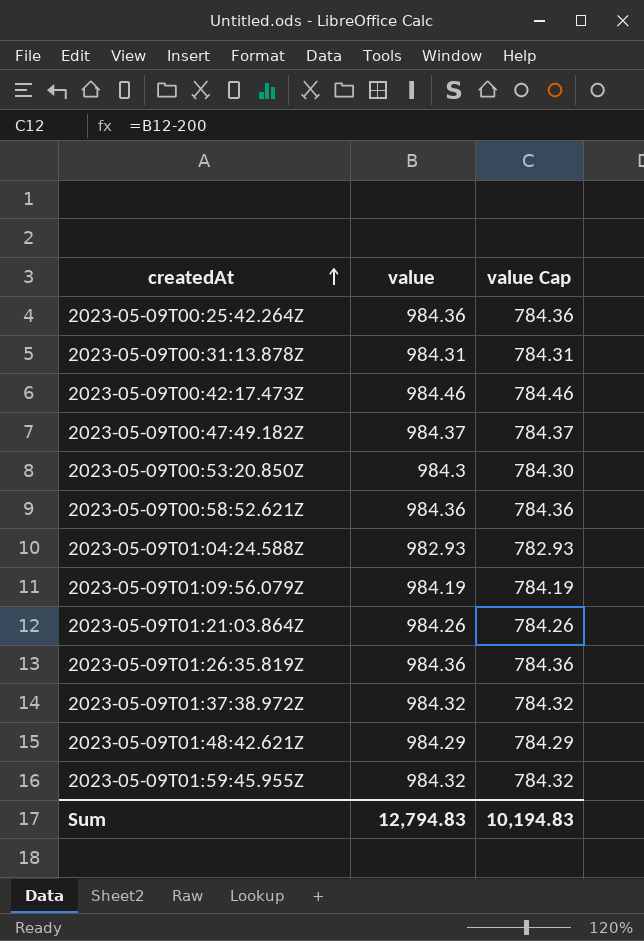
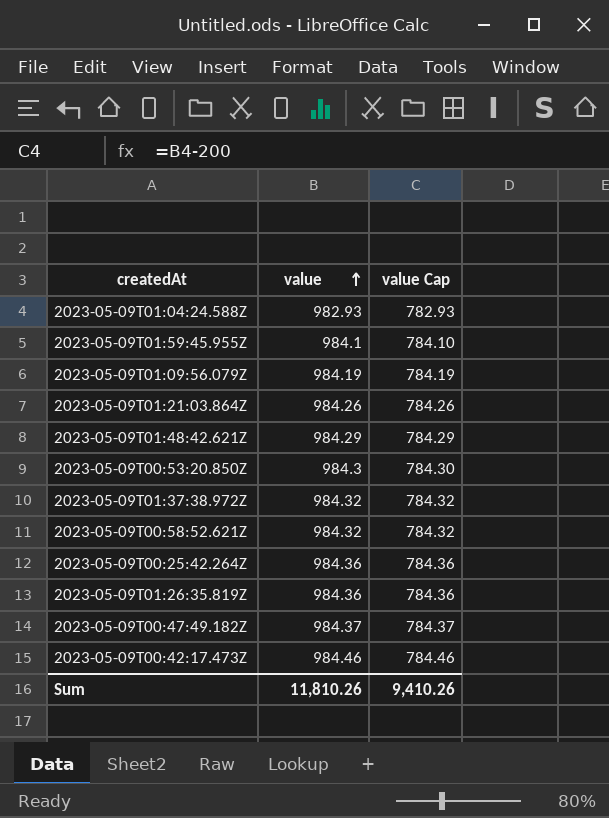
row order: createdAt ascending -> value ascending
row 2023-05-09T00:31:13.878Z: 984.31 | 784.31 -> none
2023-05-09T01:59:45.955Z | value: 984.32 -> 984.1
2023-05-09T01:59:45.955Z | value Cap: 784.32 -> 784.10
2023-05-09T00:58:52.621Z | value: 984.36 -> 984.32
2023-05-09T00:58:52.621Z | value Cap: 784.36 -> 784.32
Sum | value: 12,794.83 -> 11,810.26
Sum | value Cap: 10,194.83 -> 9,410.26

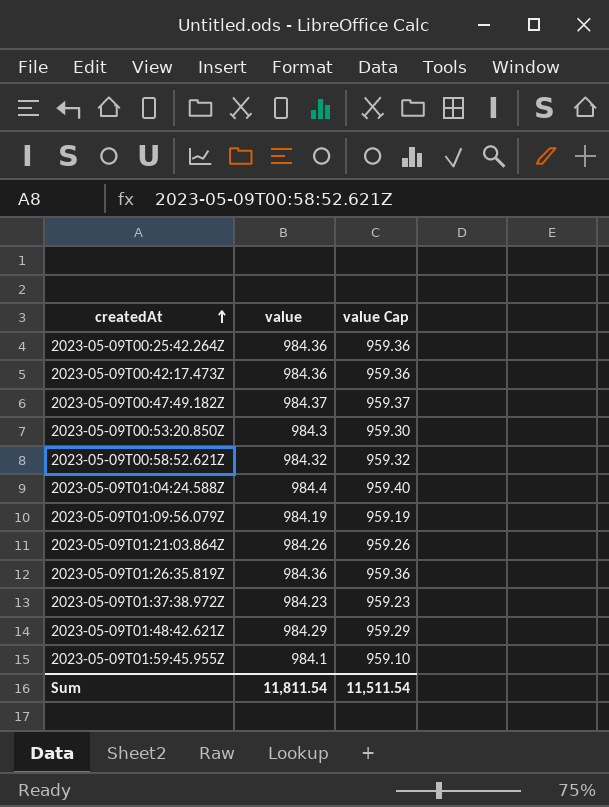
row order: value ascending -> createdAt ascending
column value Cap | formula: [value] - 200 -> [value] - 25
2023-05-09T00:42:17.473Z | value: 984.46 -> 984.36
2023-05-09T01:04:24.588Z | value: 982.93 -> 984.4
2023-05-09T01:37:38.972Z | value: 984.32 -> 984.23
Sum | value: 11,810.26 -> 11,811.54
Sum | value Cap: 9,410.26 -> 11,511.54

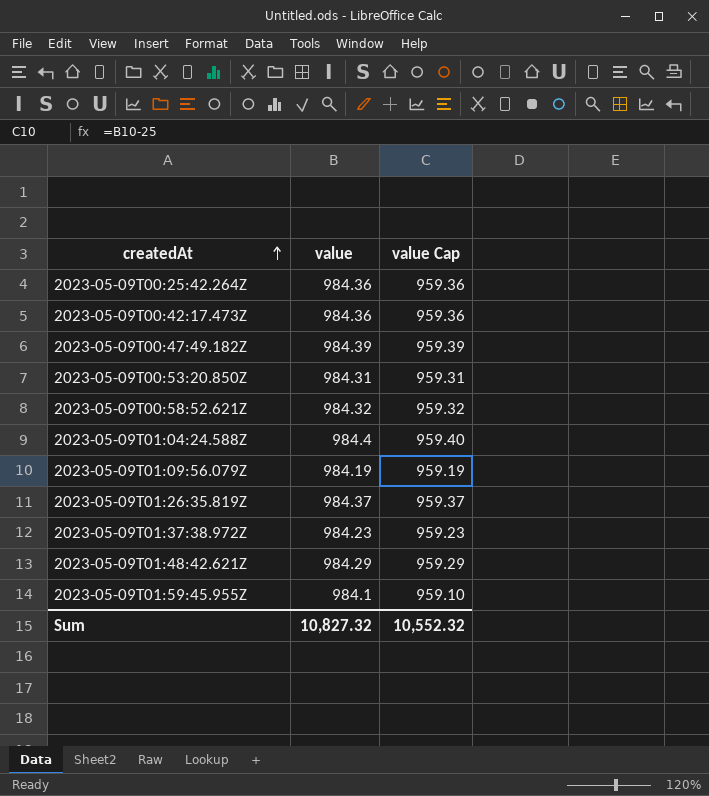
row 2023-05-09T01:21:03.864Z: 984.26 | 959.26 -> none
2023-05-09T00:47:49.182Z | value: 984.37 -> 984.39
2023-05-09T00:47:49.182Z | value Cap: 959.37 -> 959.39
2023-05-09T00:53:20.850Z | value: 984.3 -> 984.31
2023-05-09T00:53:20.850Z | value Cap: 959.30 -> 959.31
2023-05-09T01:26:35.819Z | value: 984.36 -> 984.37
2023-05-09T01:26:35.819Z | value Cap: 959.36 -> 959.37
Sum | value: 11,811.54 -> 10,827.32
Sum | value Cap: 11,511.54 -> 10,552.32

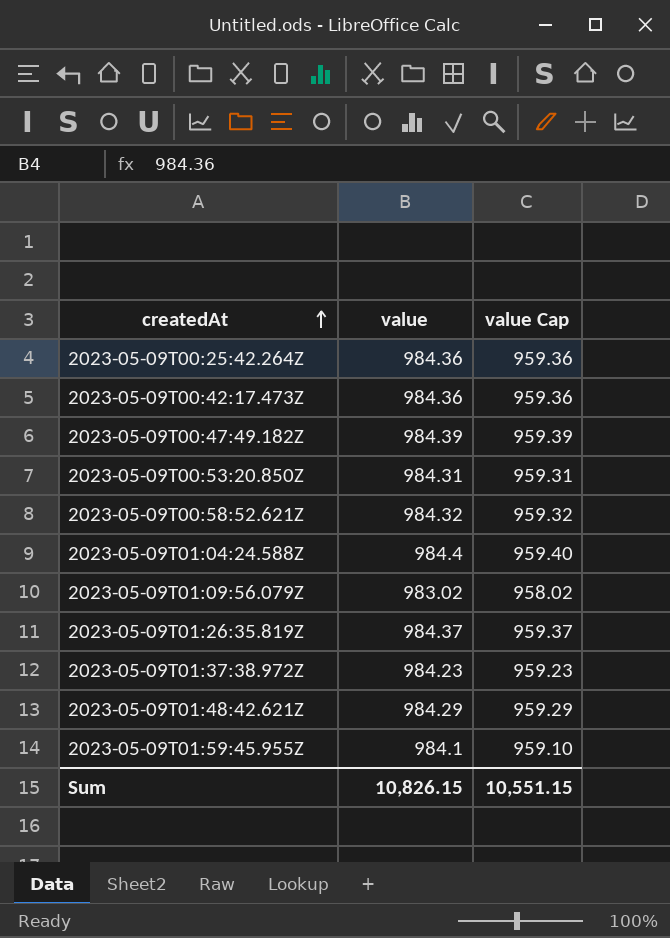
2023-05-09T01:09:56.079Z | value: 984.19 -> 983.02
2023-05-09T01:09:56.079Z | value Cap: 959.19 -> 958.02
Sum | value: 10,827.32 -> 10,826.15
Sum | value Cap: 10,552.32 -> 10,551.15

